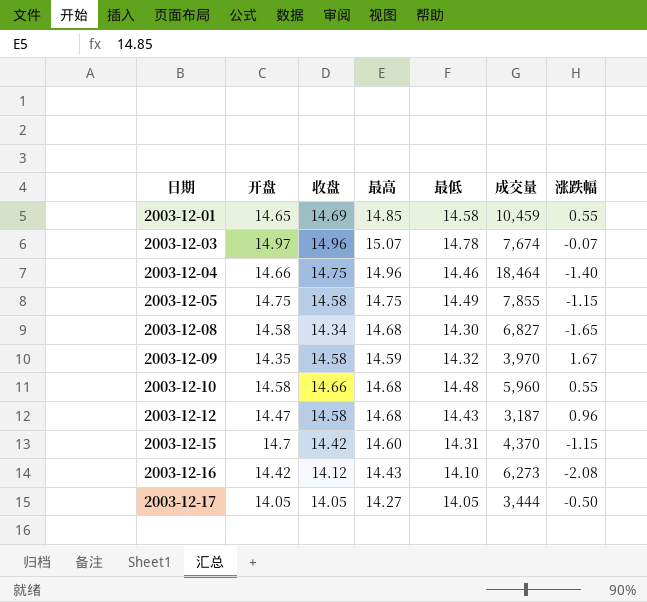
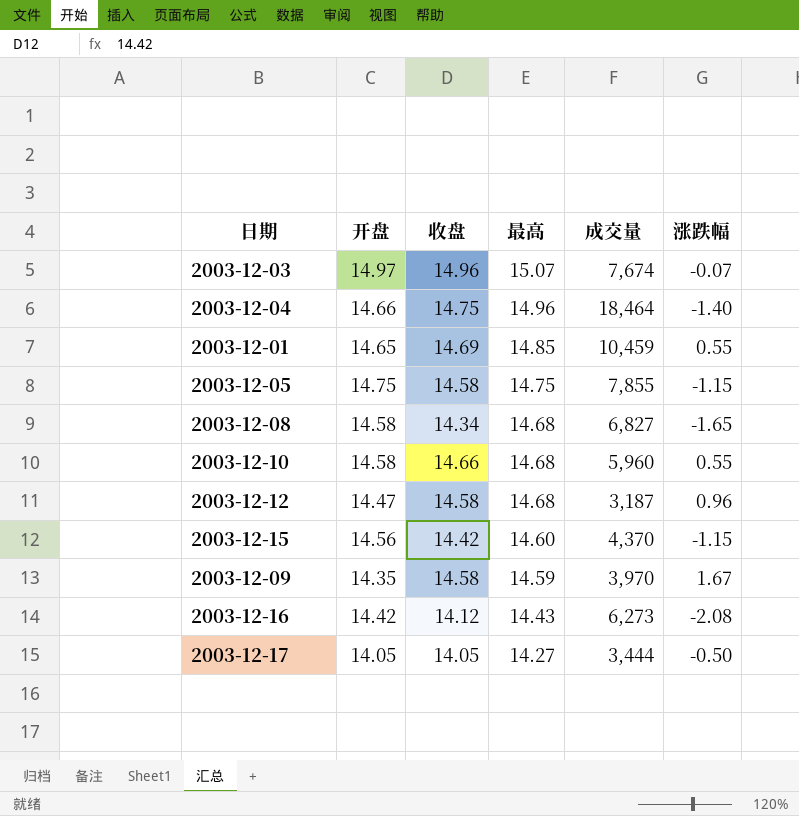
row order: 日期 ascending -> 最高 descending
column 最低 | position: 5 -> none
2003-12-15 | 开盘: 14.7 -> 14.56

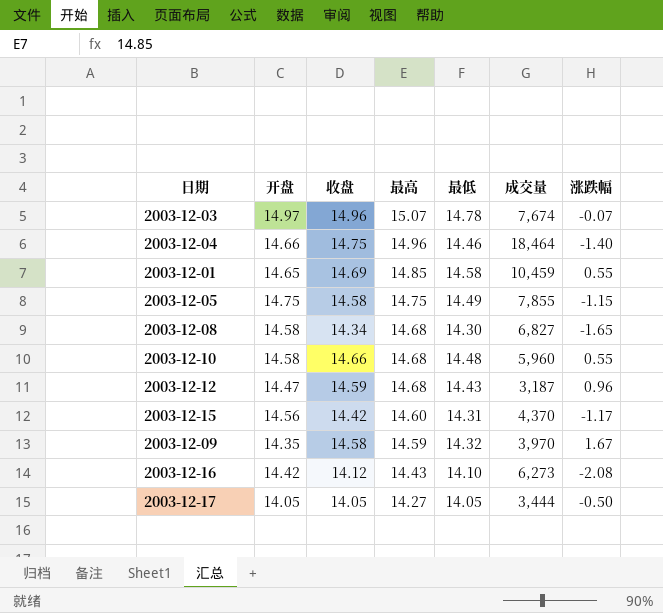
column 最低 | position: none -> 5
2003-12-12 | 收盘: 14.58 -> 14.59
2003-12-15 | 涨跌幅: -1.15 -> -1.17

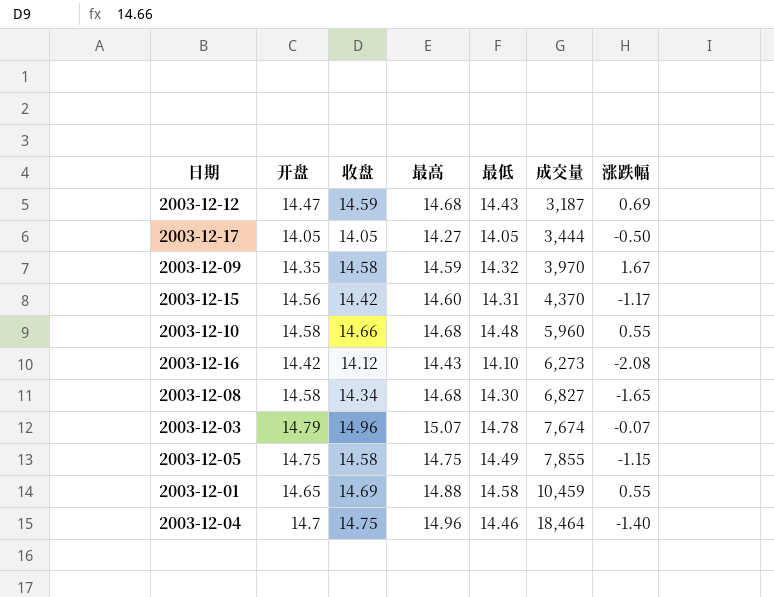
row order: 最高 descending -> 成交量 ascending
2003-12-12 | 涨跌幅: 0.96 -> 0.69
2003-12-03 | 开盘: 14.97 -> 14.79
2003-12-01 | 最高: 14.85 -> 14.88
2003-12-04 | 开盘: 14.66 -> 14.7

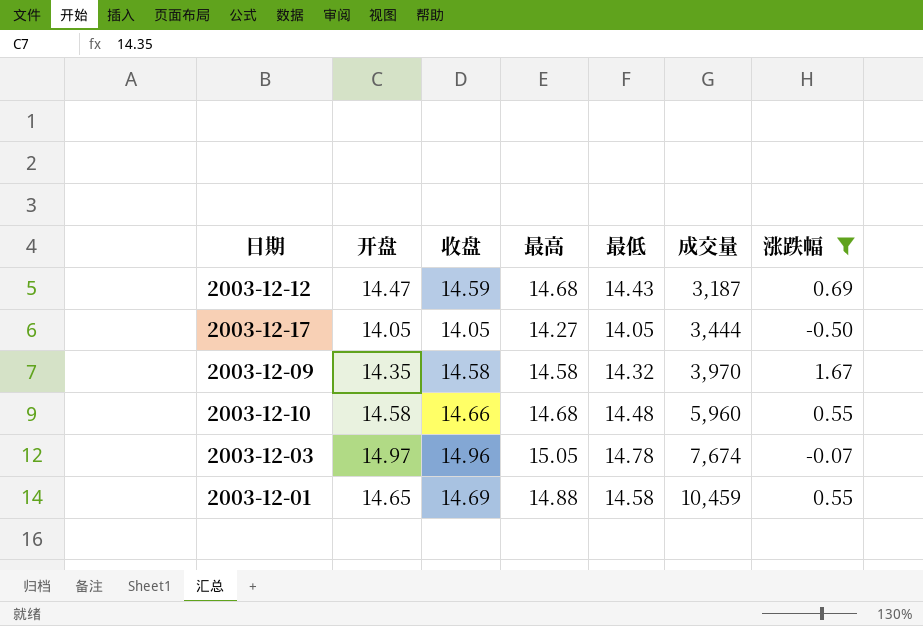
filter: none -> 涨跌幅 >= -0.50
2003-12-09 | 最高: 14.59 -> 14.58
2003-12-03 | 开盘: 14.79 -> 14.97
2003-12-03 | 最高: 15.07 -> 15.05

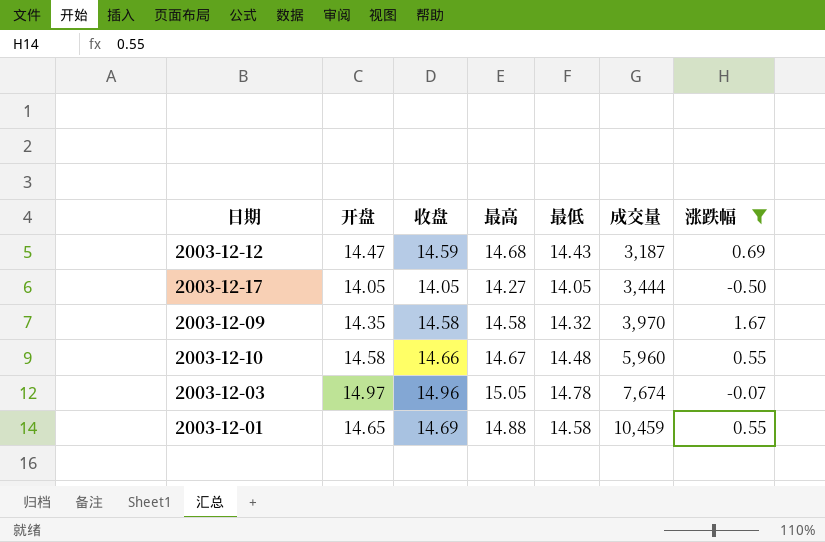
2003-12-10 | 最高: 14.68 -> 14.67

